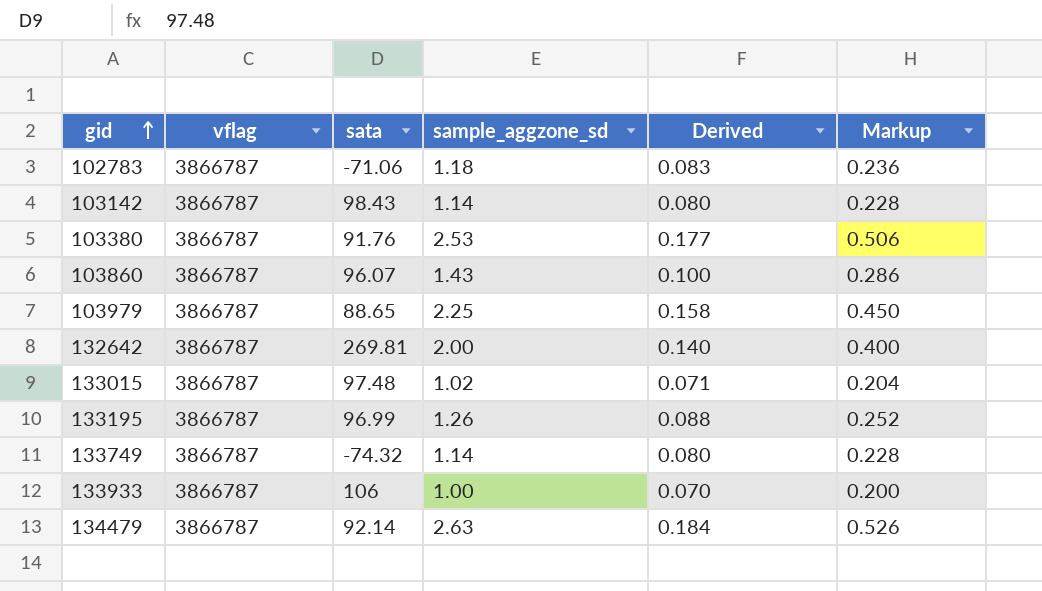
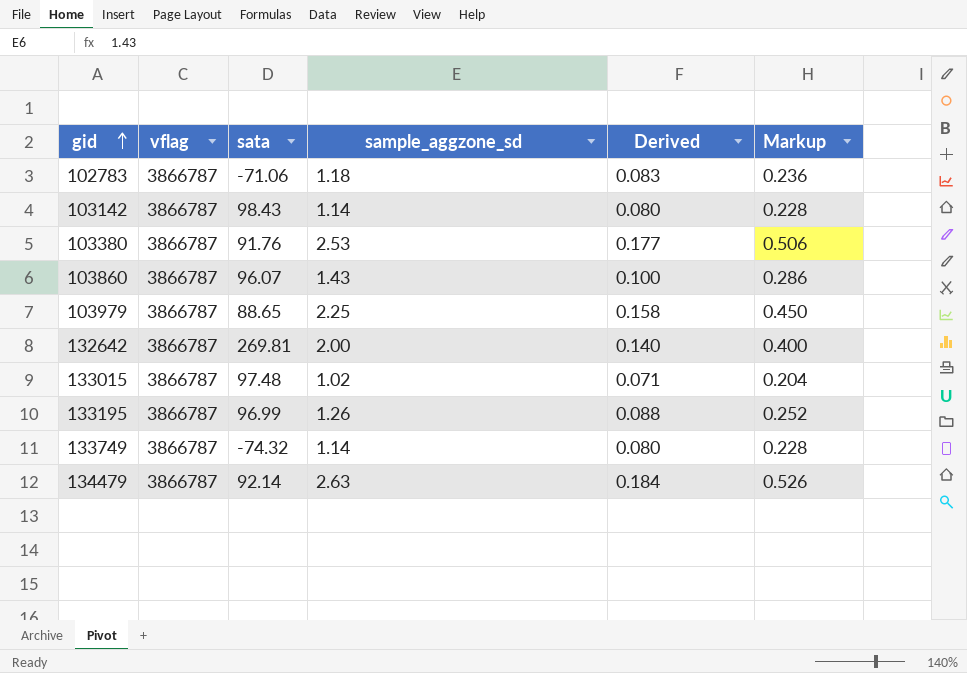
row 133933: 3866787 | 106 | 1.00 | 0.070 | 0.200 -> none

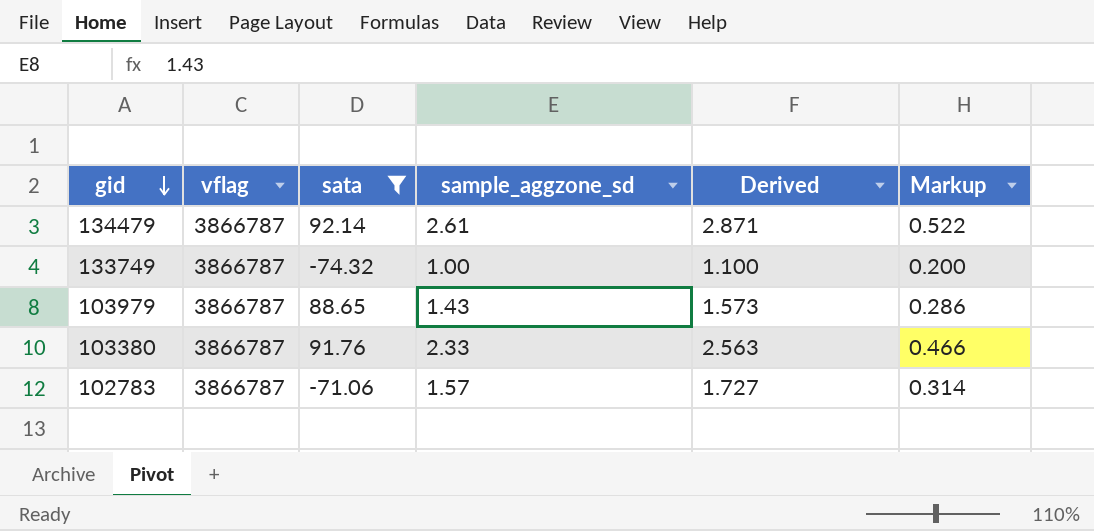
filter: none -> sata <= 92.14
row order: gid ascending -> gid descending
column Derived | formula: [sample_aggzone_sd] * 0.07 -> [sample_aggzone_sd] * 1.1
134479 | sample_aggzone_sd: 2.63 -> 2.61
134479 | Markup: 0.526 -> 0.522
133749 | sample_aggzone_sd: 1.14 -> 1.00
133749 | Markup: 0.228 -> 0.200
103979 | sample_aggzone_sd: 2.25 -> 1.43
103979 | Markup: 0.450 -> 0.286
103380 | sample_aggzone_sd: 2.53 -> 2.33
103380 | Markup: 0.506 -> 0.466
102783 | sample_aggzone_sd: 1.18 -> 1.57
102783 | Markup: 0.236 -> 0.314

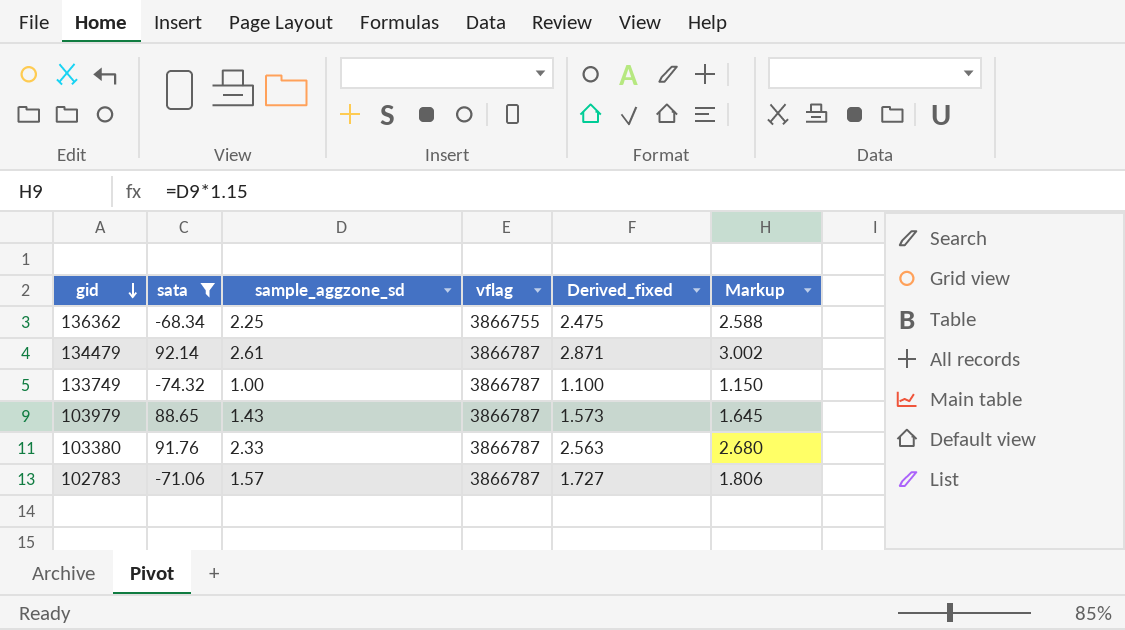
column vflag | position: 2 -> 4
column name: Derived -> Derived_fixed
column Markup | formula: [sample_aggzone_sd] * 0.2 -> [sample_aggzone_sd] * 1.15
row 136362: none -> -68.34 | 2.25 | 3866755 | 2.475 | 2.588

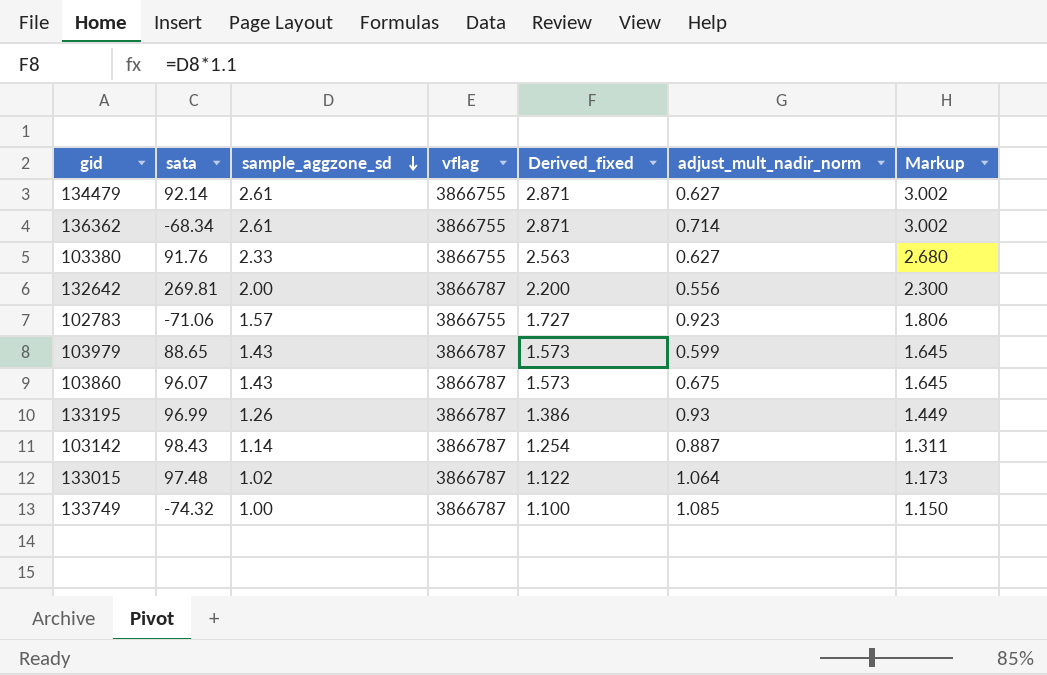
filter: sata <= 92.14 -> none
row order: gid descending -> sample_aggzone_sd descending
column adjust_mult_nadir_norm | position: none -> 6
134479 | vflag: 3866787 -> 3866755
136362 | sample_aggzone_sd: 2.25 -> 2.61
136362 | Derived_fixed: 2.475 -> 2.871
136362 | Markup: 2.588 -> 3.002
103380 | vflag: 3866787 -> 3866755
102783 | vflag: 3866787 -> 3866755

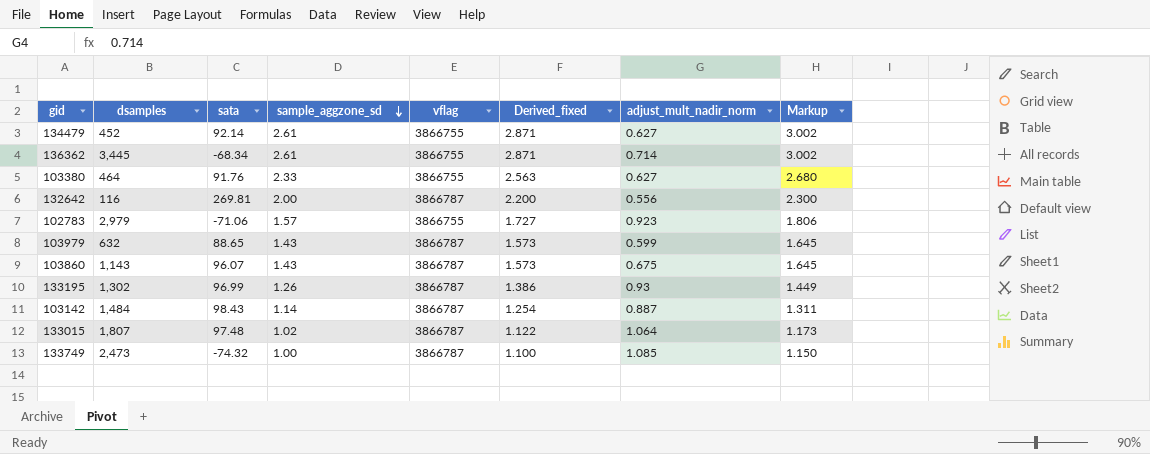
column dsamples | position: none -> 2

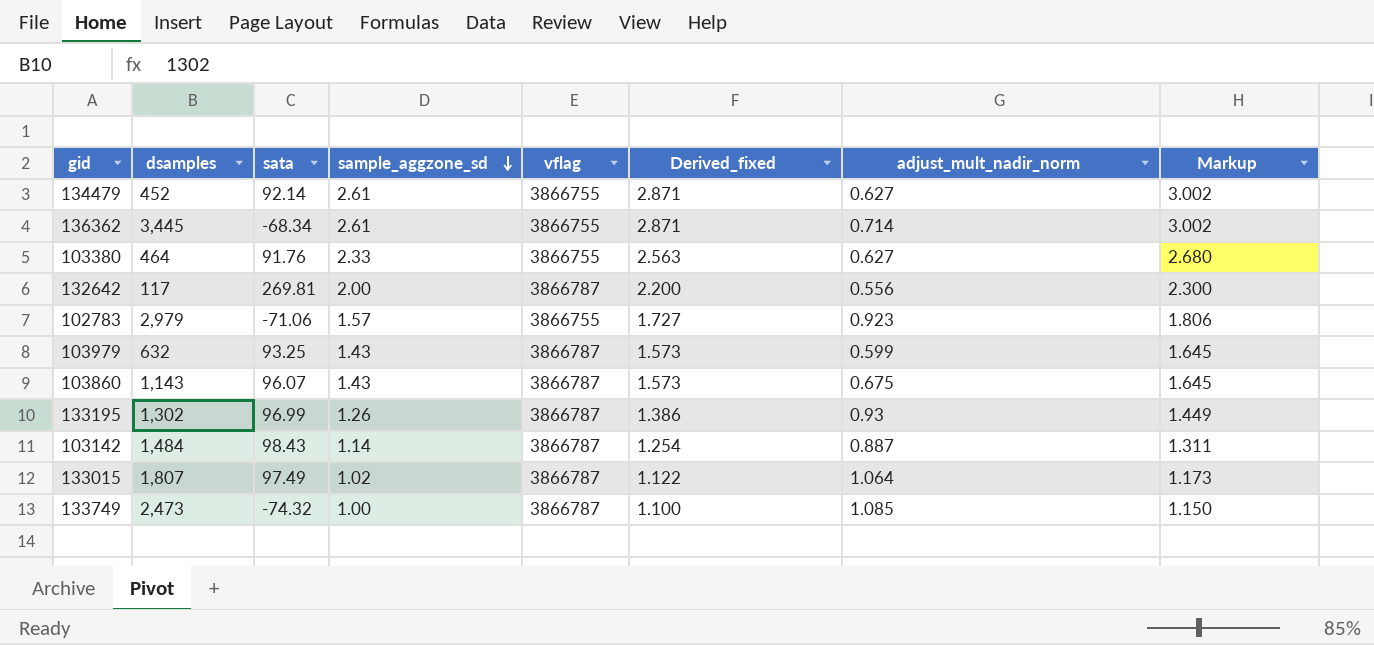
132642 | dsamples: 116 -> 117
103979 | sata: 88.65 -> 93.25
133015 | sata: 97.48 -> 97.49

